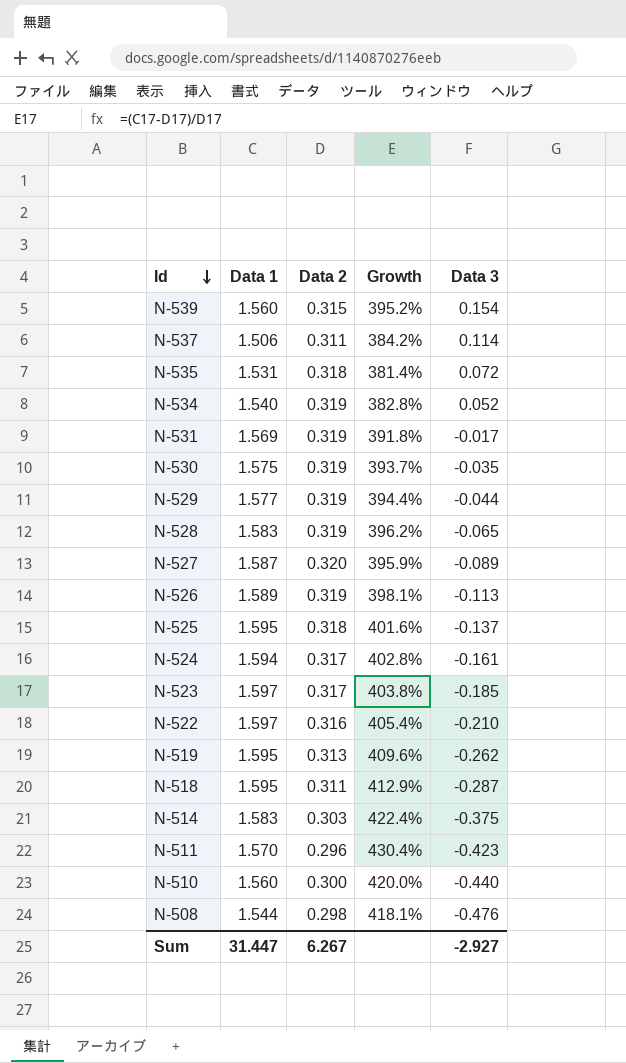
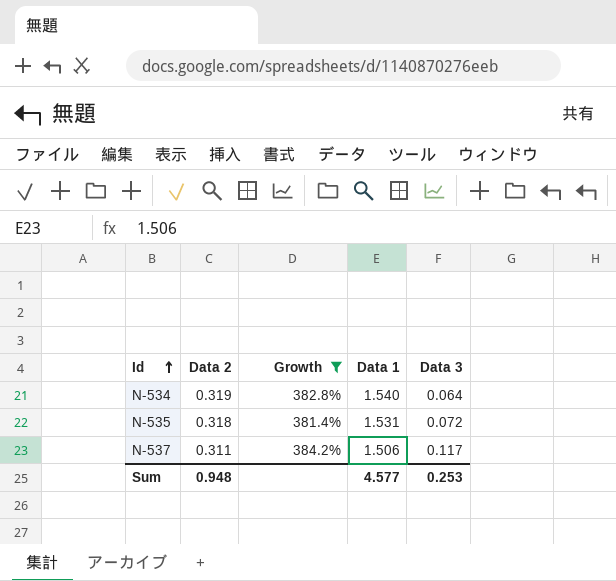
filter: none -> Growth <= 384.2%
row order: Id descending -> Id ascending
column Data 1 | position: 2 -> 4
N-534 | Data 3: 0.052 -> 0.064
N-537 | Data 3: 0.114 -> 0.117
Sum | Data 2: 6.267 -> 0.948
Sum | Data 1: 31.447 -> 4.577
Sum | Data 3: -2.927 -> 0.253

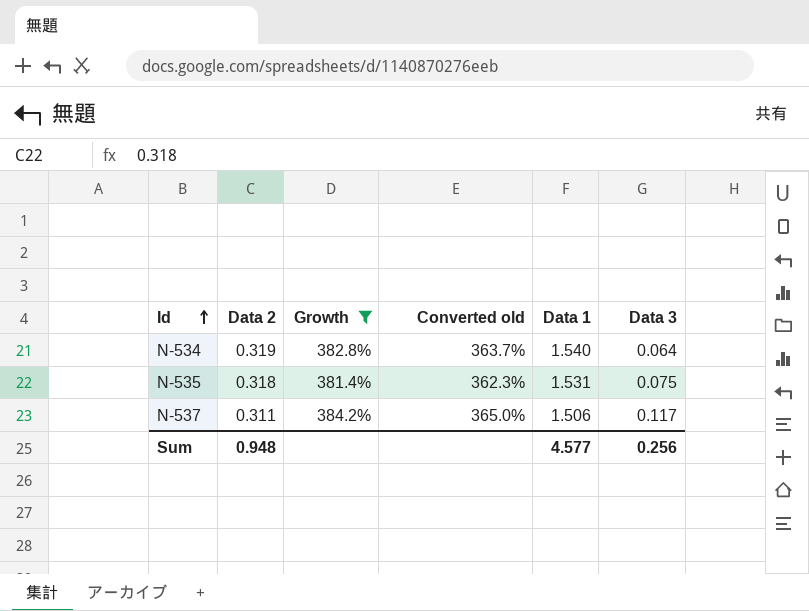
column Converted old | formula: none -> [Growth] * 0.95
N-535 | Data 3: 0.072 -> 0.075
Sum | Data 3: 0.253 -> 0.256

